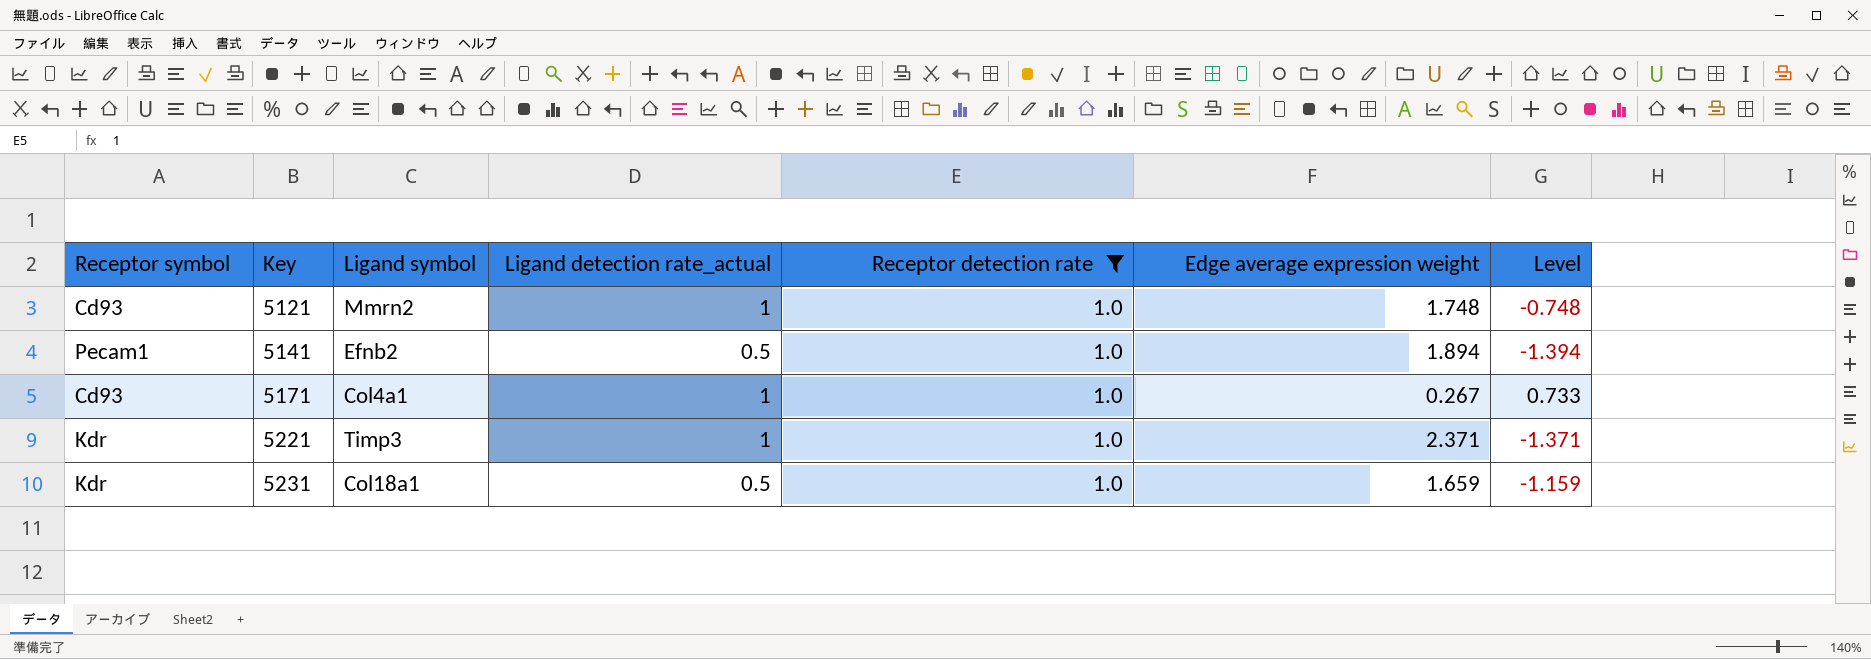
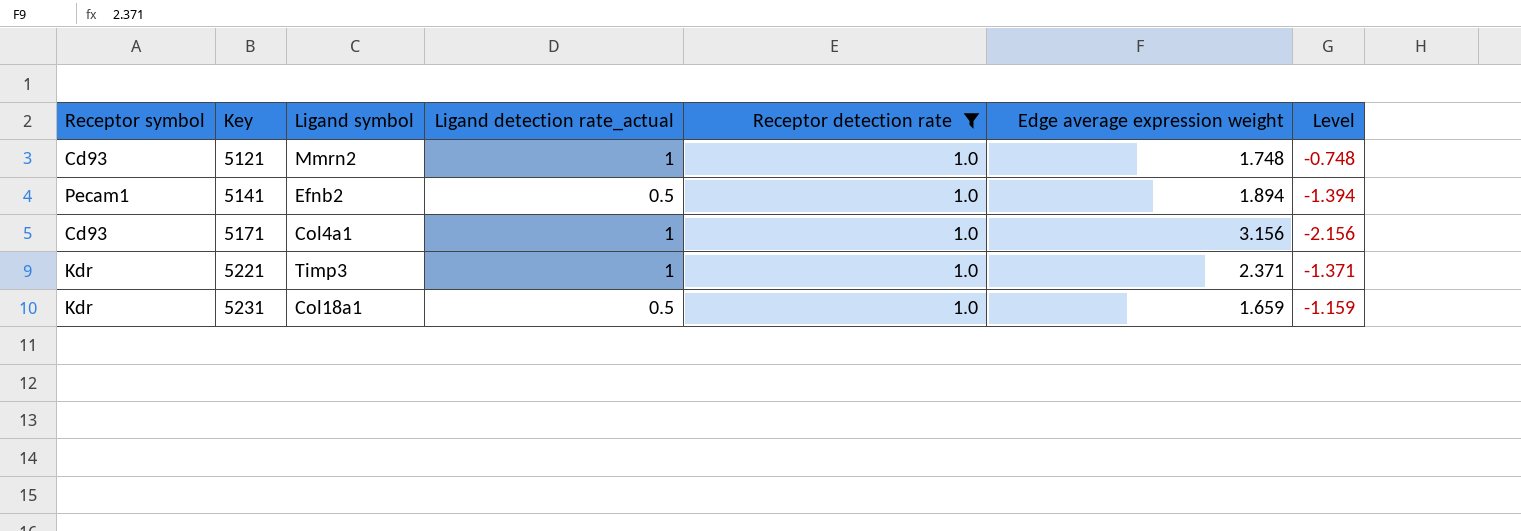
5171 | Edge average expression weight: 0.267 -> 3.156
5171 | Level: 0.733 -> -2.156

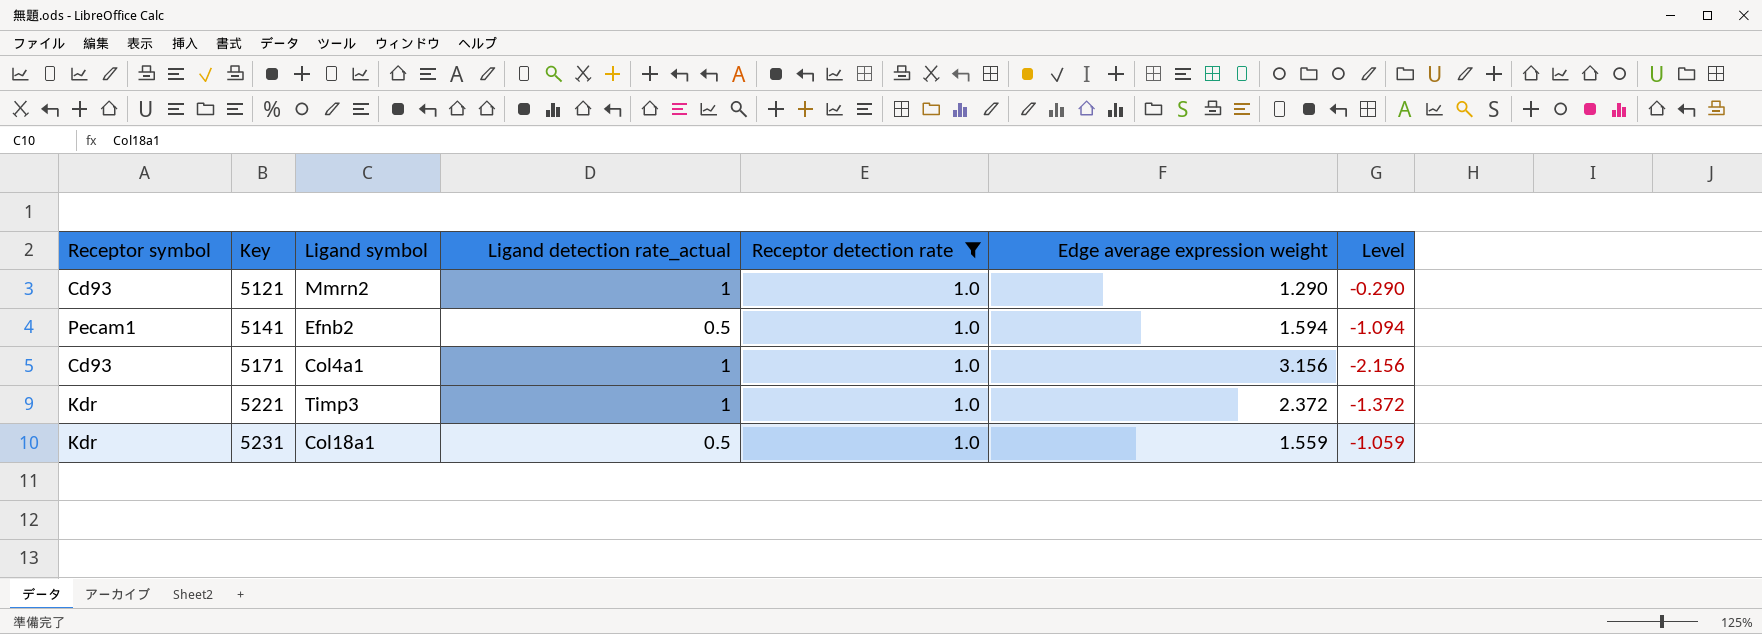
5121 | Edge average expression weight: 1.748 -> 1.290
5121 | Level: -0.748 -> -0.290
5141 | Edge average expression weight: 1.894 -> 1.594
5141 | Level: -1.394 -> -1.094
5221 | Edge average expression weight: 2.371 -> 2.372
5221 | Level: -1.371 -> -1.372
5231 | Edge average expression weight: 1.659 -> 1.559
5231 | Level: -1.159 -> -1.059

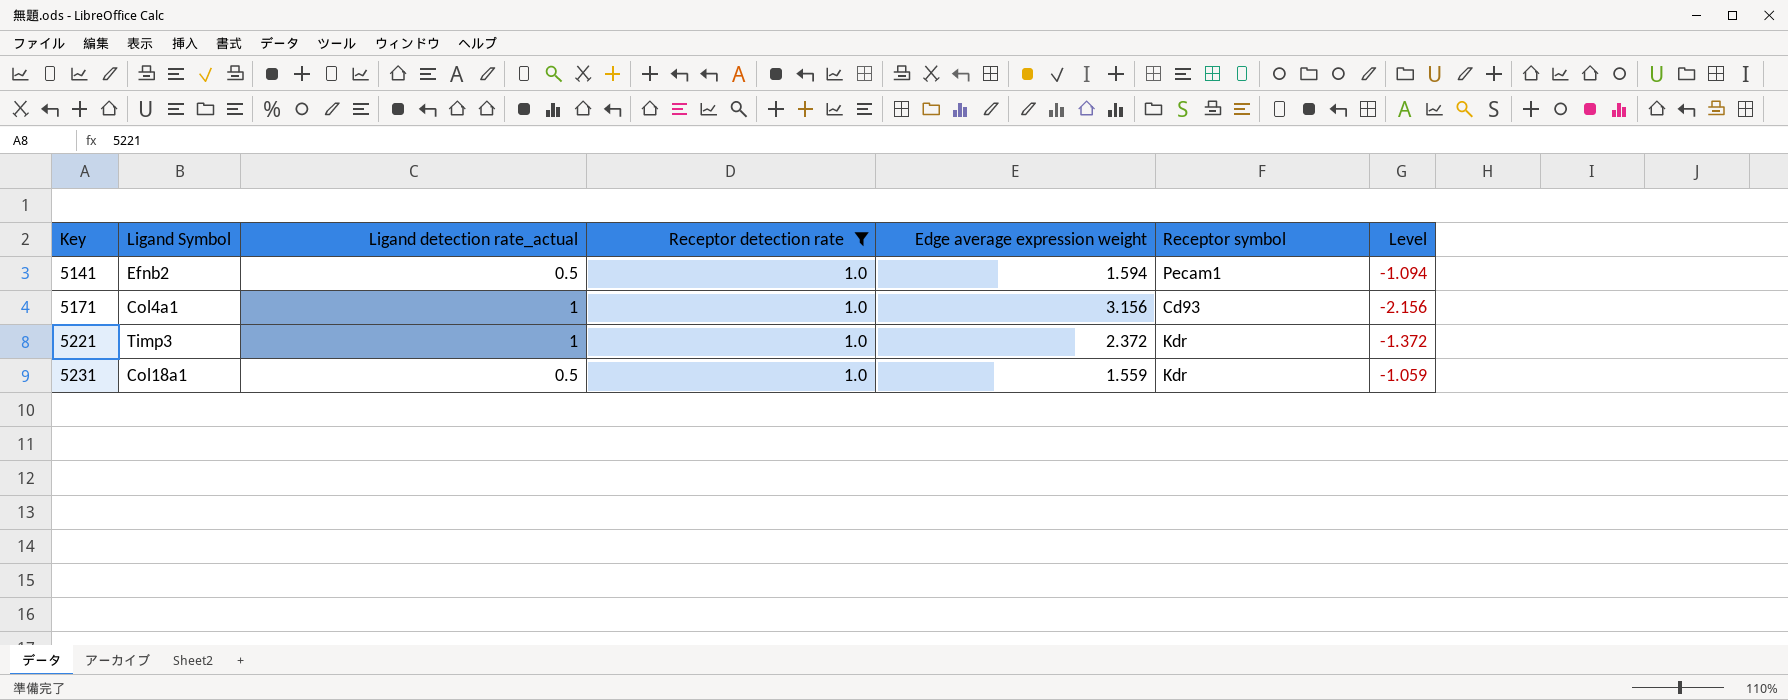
column name: Ligand symbol -> Ligand Symbol
column Receptor symbol | position: 1 -> 6
row 5121: Cd93 | Mmrn2 | 1 | 1.0 | 1.290 | -0.290 -> none

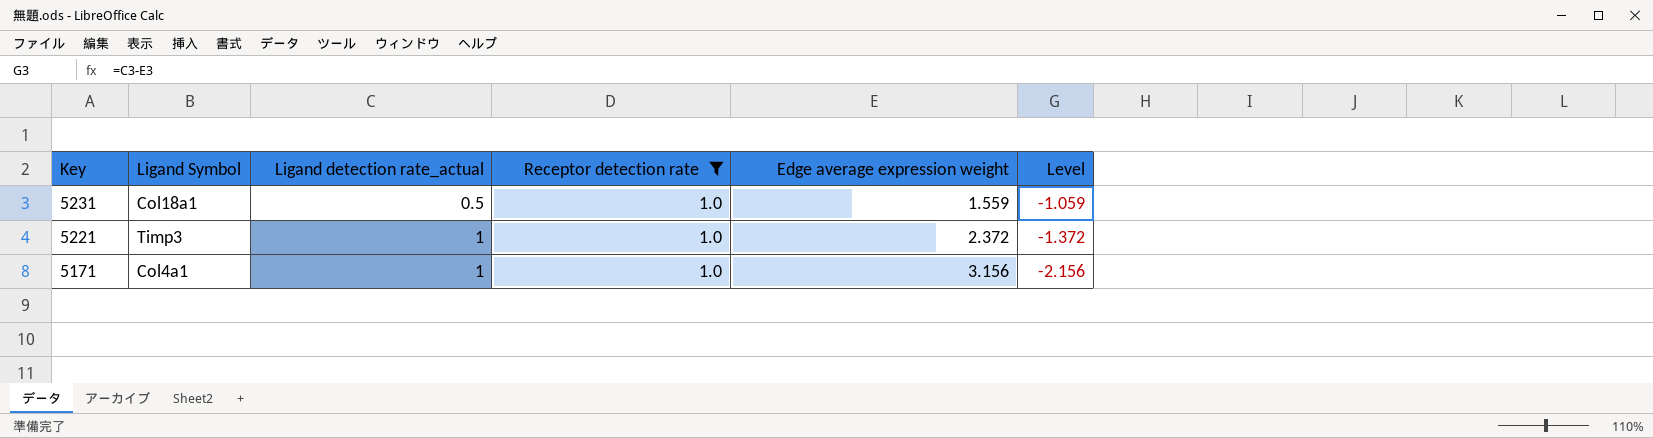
row order: Key ascending -> Key descending
column Receptor symbol | position: 6 -> none
row 5141: Efnb2 | 0.5 | 1.0 | 1.594 | Pecam1 | -1.094 -> none

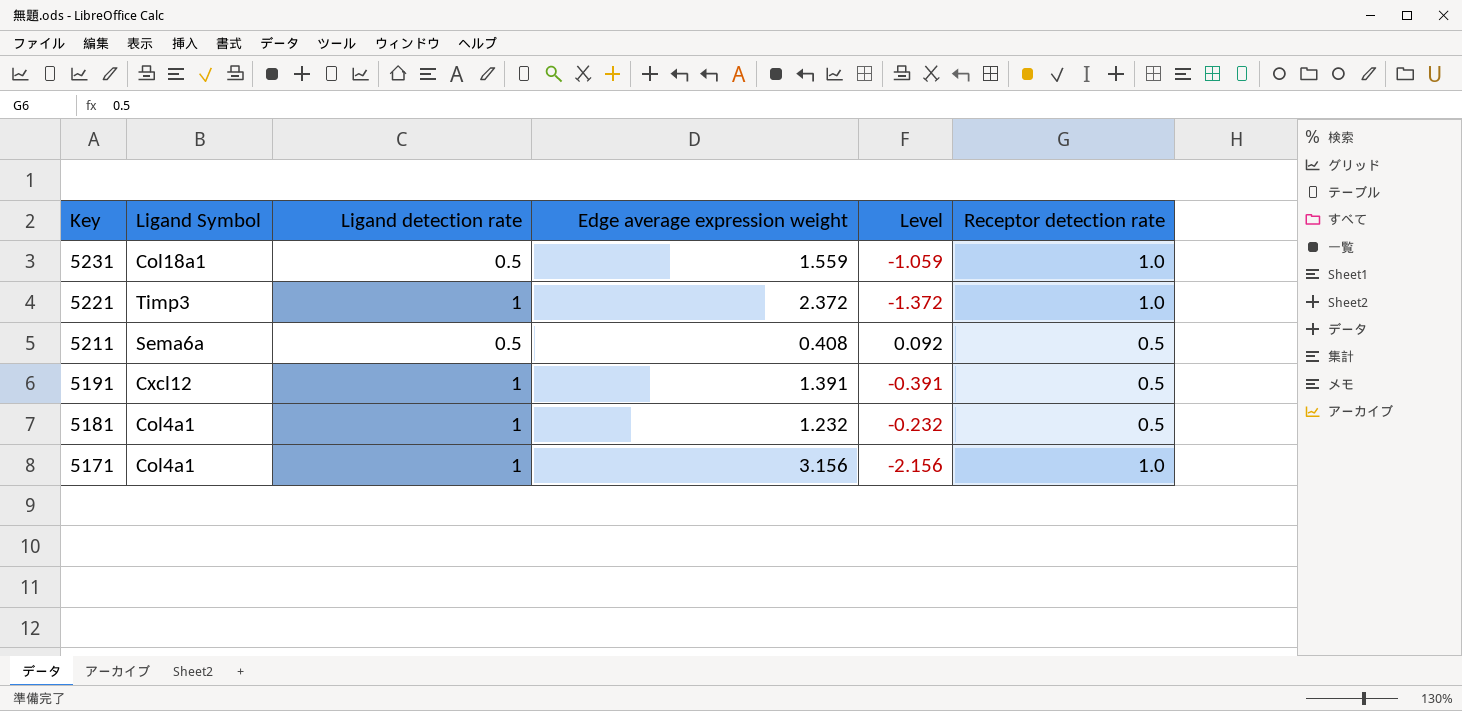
filter: Receptor detection rate = 1.0 -> none
column name: Ligand detection rate_actual -> Ligand detection rate
column Receptor detection rate | position: 4 -> 6

